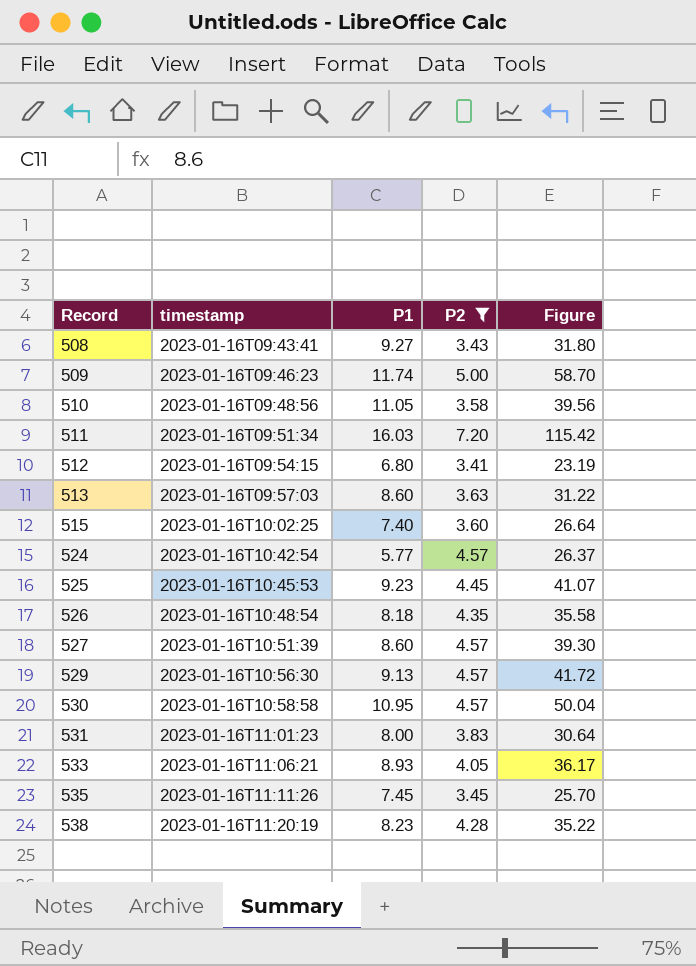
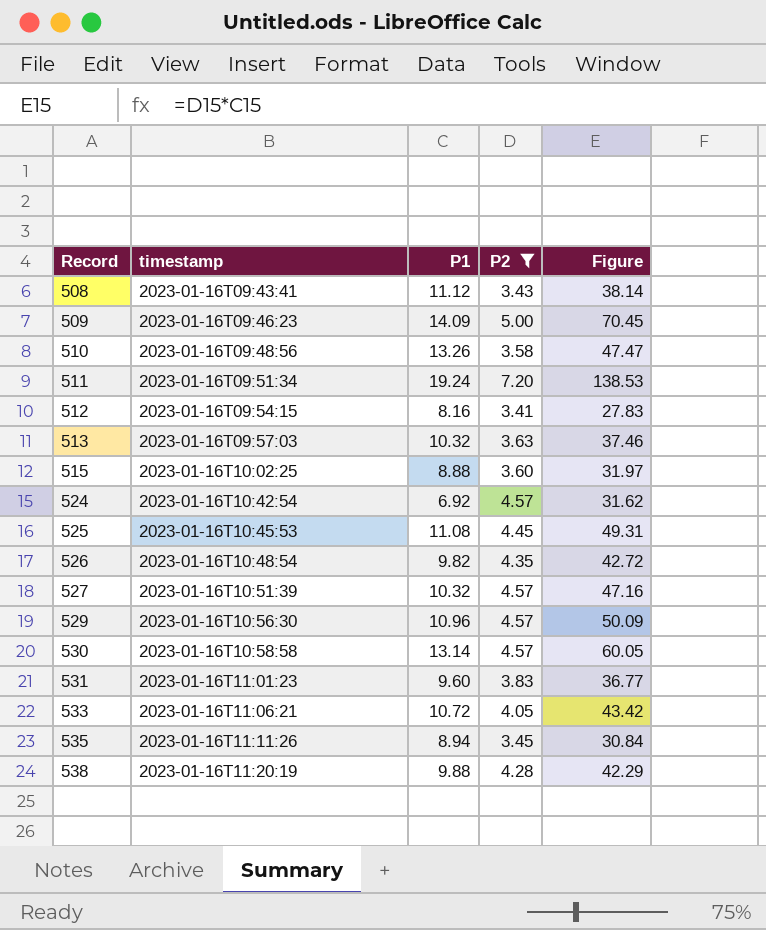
508 | P1: 9.27 -> 11.12
508 | Figure: 31.80 -> 38.14
509 | P1: 11.74 -> 14.09
509 | Figure: 58.70 -> 70.45
510 | P1: 11.05 -> 13.26
510 | Figure: 39.56 -> 47.47
511 | P1: 16.03 -> 19.24
511 | Figure: 115.42 -> 138.53
512 | P1: 6.80 -> 8.16
512 | Figure: 23.19 -> 27.83
513 | P1: 8.60 -> 10.32
513 | Figure: 31.22 -> 37.46
515 | P1: 7.40 -> 8.88
515 | Figure: 26.64 -> 31.97
524 | P1: 5.77 -> 6.92
524 | Figure: 26.37 -> 31.62
525 | P1: 9.23 -> 11.08
525 | Figure: 41.07 -> 49.31
526 | P1: 8.18 -> 9.82
526 | Figure: 35.58 -> 42.72
527 | P1: 8.60 -> 10.32
527 | Figure: 39.30 -> 47.16
529 | P1: 9.13 -> 10.96
529 | Figure: 41.72 -> 50.09
530 | P1: 10.95 -> 13.14
530 | Figure: 50.04 -> 60.05
531 | P1: 8.00 -> 9.60
531 | Figure: 30.64 -> 36.77
533 | P1: 8.93 -> 10.72
533 | Figure: 36.17 -> 43.42
535 | P1: 7.45 -> 8.94
535 | Figure: 25.70 -> 30.84
538 | P1: 8.23 -> 9.88
538 | Figure: 35.22 -> 42.29

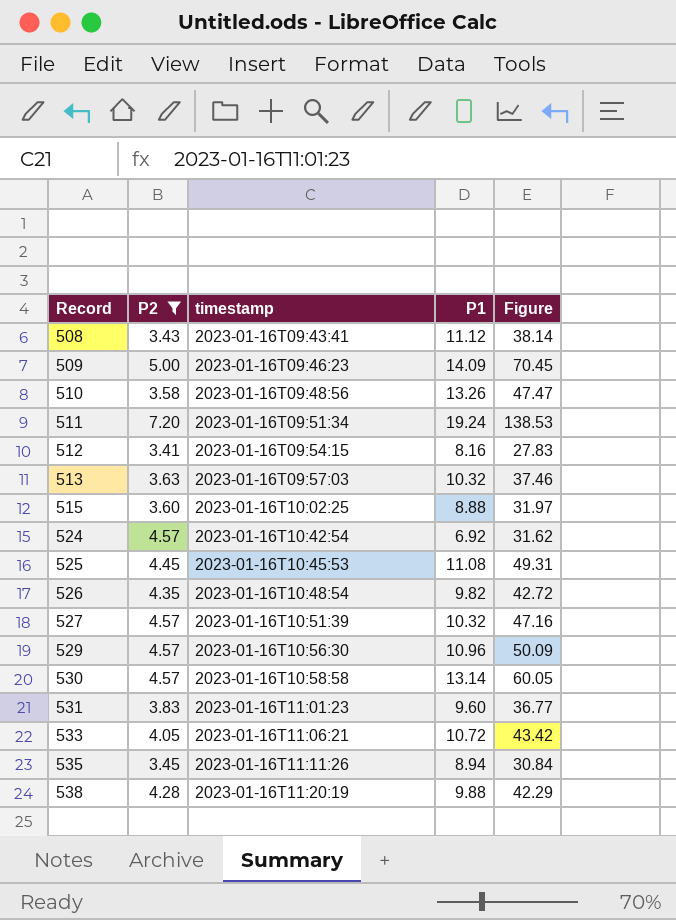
column P2 | position: 4 -> 2

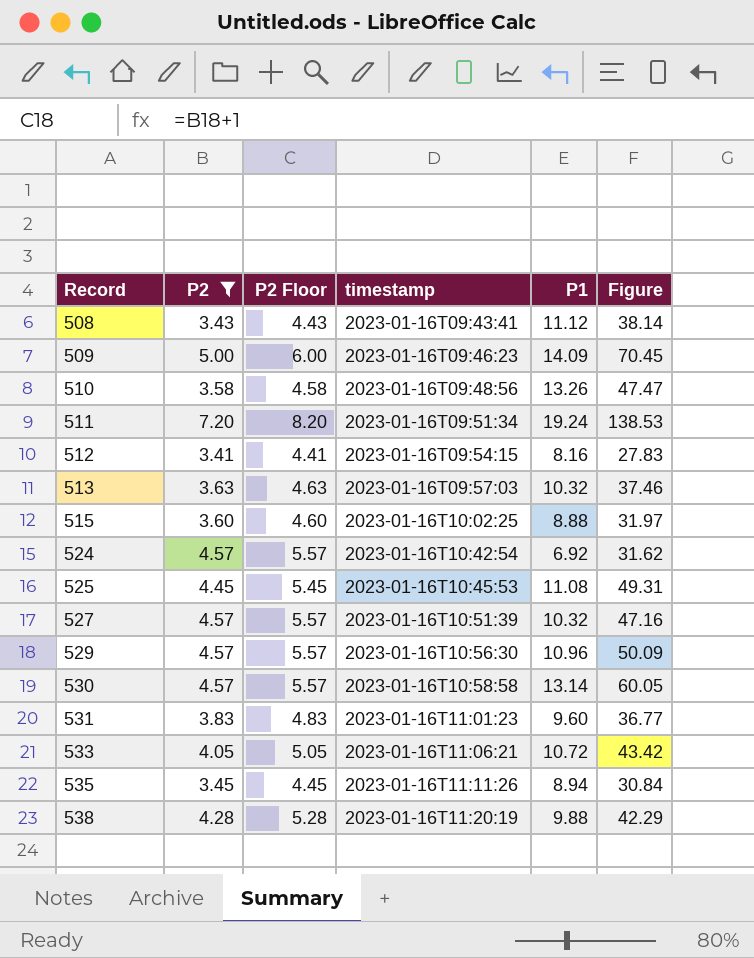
column P2 Floor | formula: none -> [P2] + 1
row 526: 4.35 | 2023-01-16T10:48:54 | 9.82 | 42.72 -> none

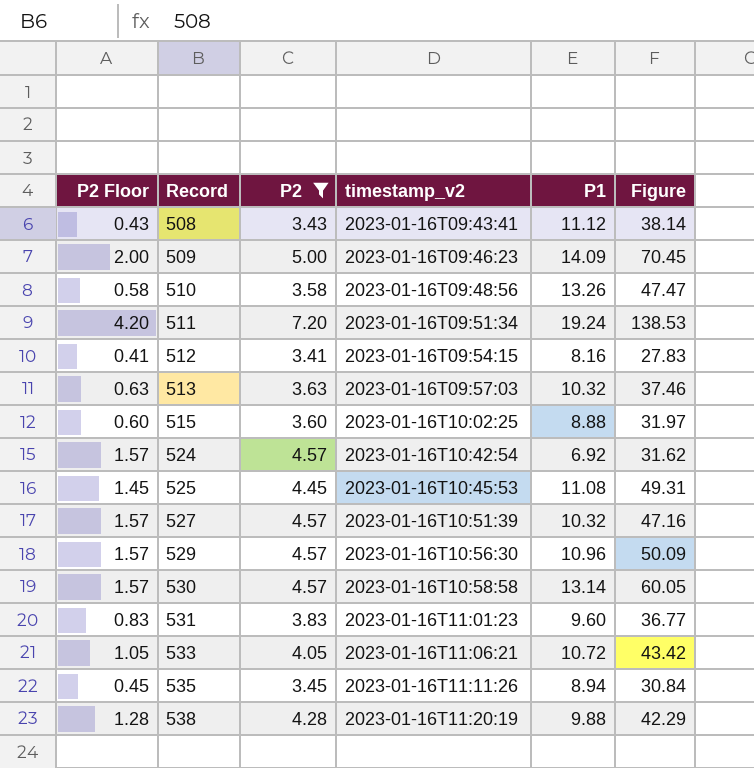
column P2 Floor | formula: [P2] + 1 -> [P2] - 3
column P2 Floor | position: 3 -> 1
column name: timestamp -> timestamp_v2

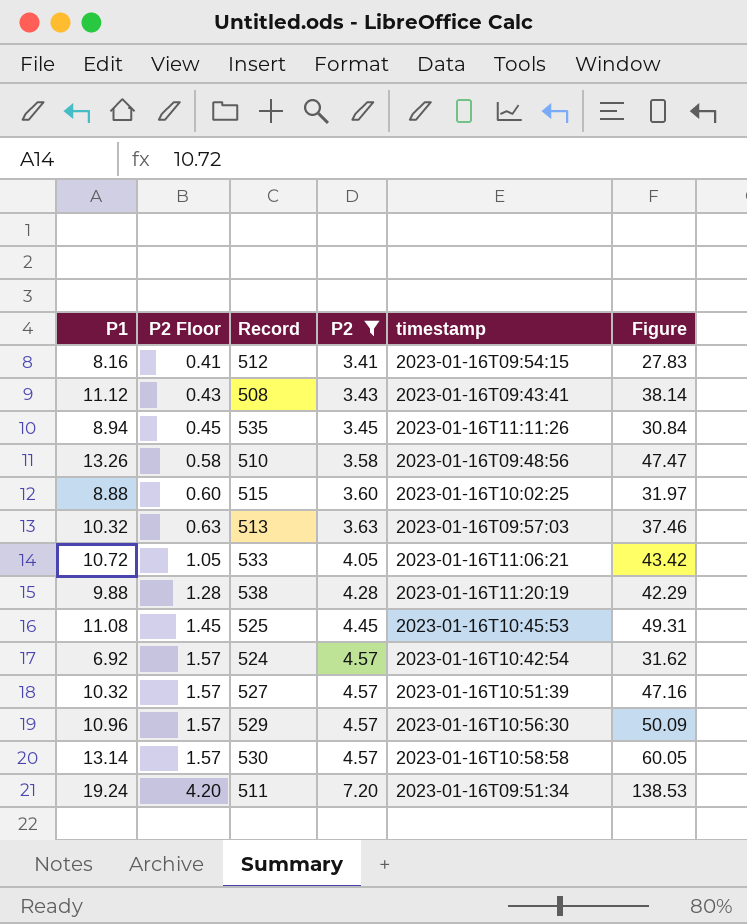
row order: Record ascending -> P2 Floor ascending
column P1 | position: 5 -> 1
column name: timestamp_v2 -> timestamp
row 509: 2.00 | 5.00 | 2023-01-16T09:46:23 | 14.09 | 70.45 -> none
row 531: 0.83 | 3.83 | 2023-01-16T11:01:23 | 9.60 | 36.77 -> none

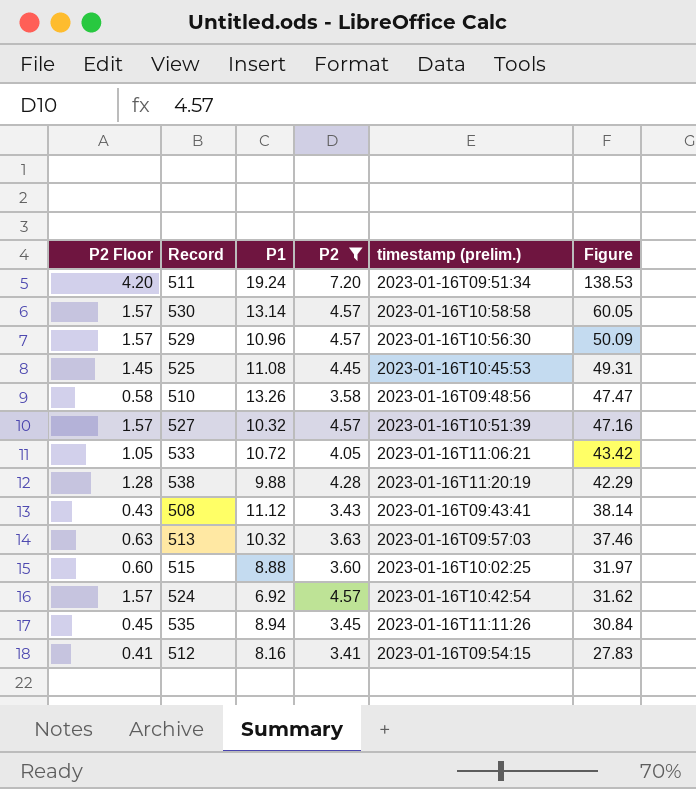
row order: P2 Floor ascending -> Figure descending
column P1 | position: 1 -> 3
column name: timestamp -> timestamp (prelim.)

